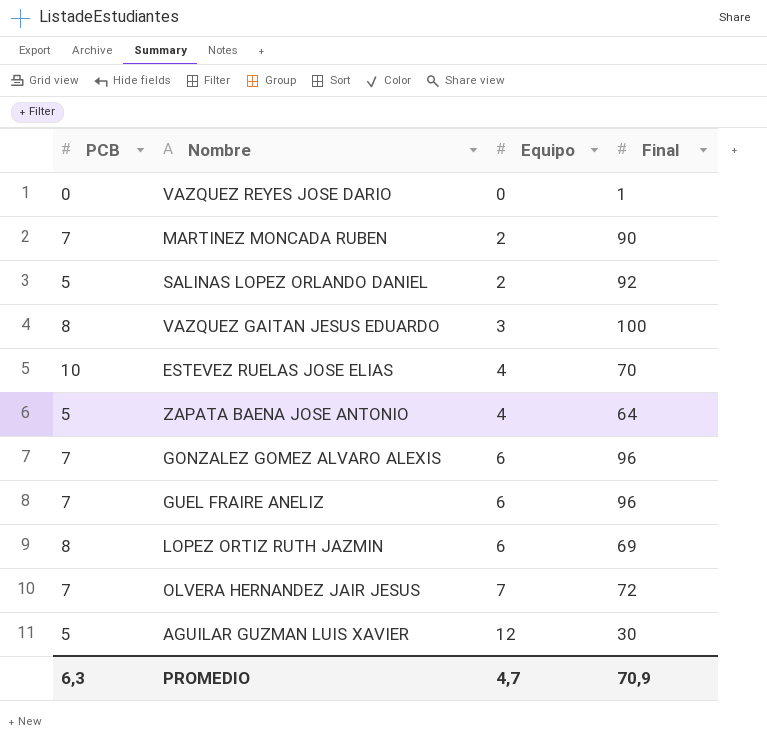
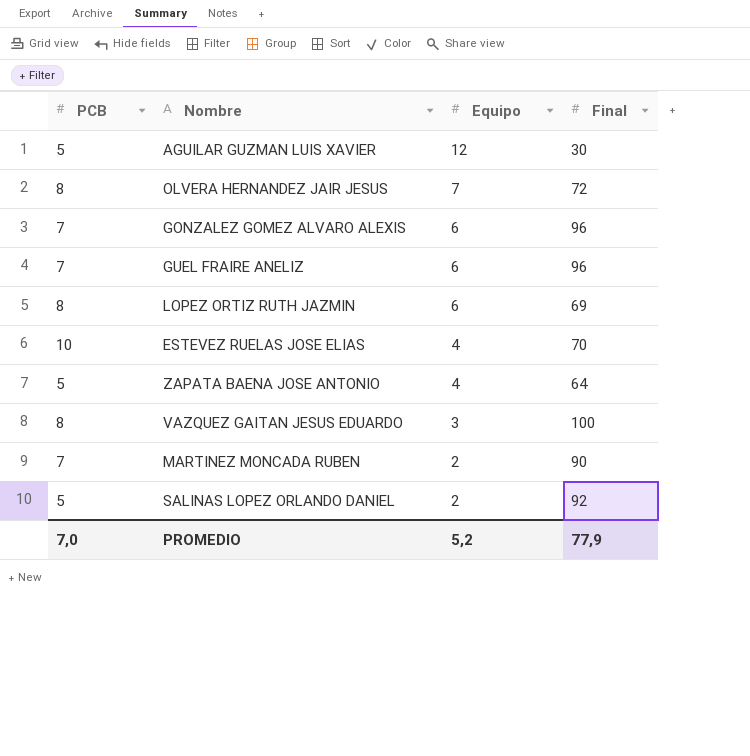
row order: Equipo ascending -> Equipo descending
row VAZQUEZ REYES JOSE DARIO: 0 | 0 | 1 -> none
OLVERA HERNANDEZ JAIR JESUS | PCB: 7 -> 8
PROMEDIO | PCB: 6,3 -> 7,0
PROMEDIO | Equipo: 4,7 -> 5,2
PROMEDIO | Final: 70,9 -> 77,9

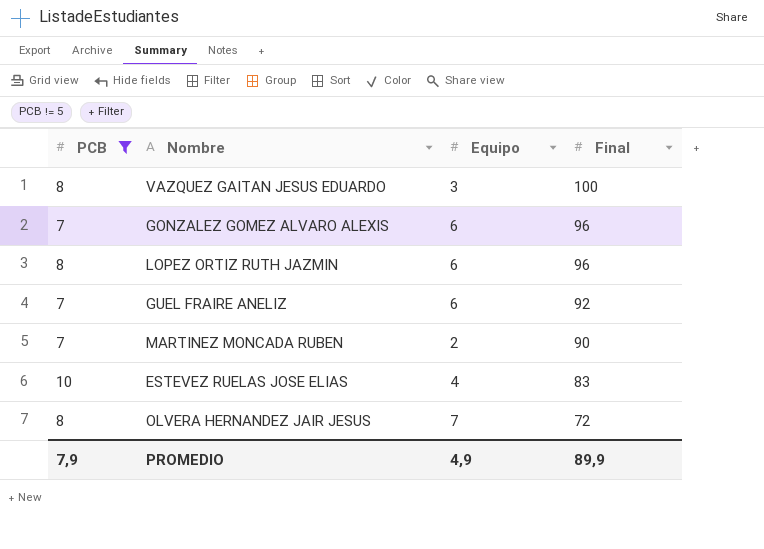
filter: none -> PCB != 5
row order: Equipo descending -> Final descending
LOPEZ ORTIZ RUTH JAZMIN | Final: 69 -> 96
GUEL FRAIRE ANELIZ | Final: 96 -> 92
ESTEVEZ RUELAS JOSE ELIAS | Final: 70 -> 83
PROMEDIO | PCB: 7,0 -> 7,9
PROMEDIO | Equipo: 5,2 -> 4,9
PROMEDIO | Final: 77,9 -> 89,9

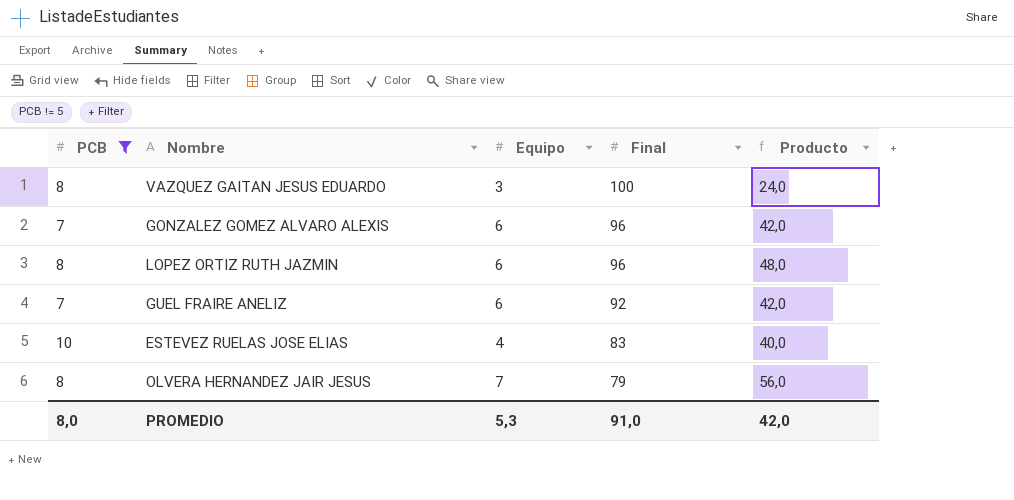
column Producto | formula: none -> [PCB] * [Equipo]
row MARTINEZ MONCADA RUBEN: 7 | 2 | 90 -> none
OLVERA HERNANDEZ JAIR JESUS | Final: 72 -> 79
PROMEDIO | PCB: 7,9 -> 8,0
PROMEDIO | Equipo: 4,9 -> 5,3
PROMEDIO | Final: 89,9 -> 91,0

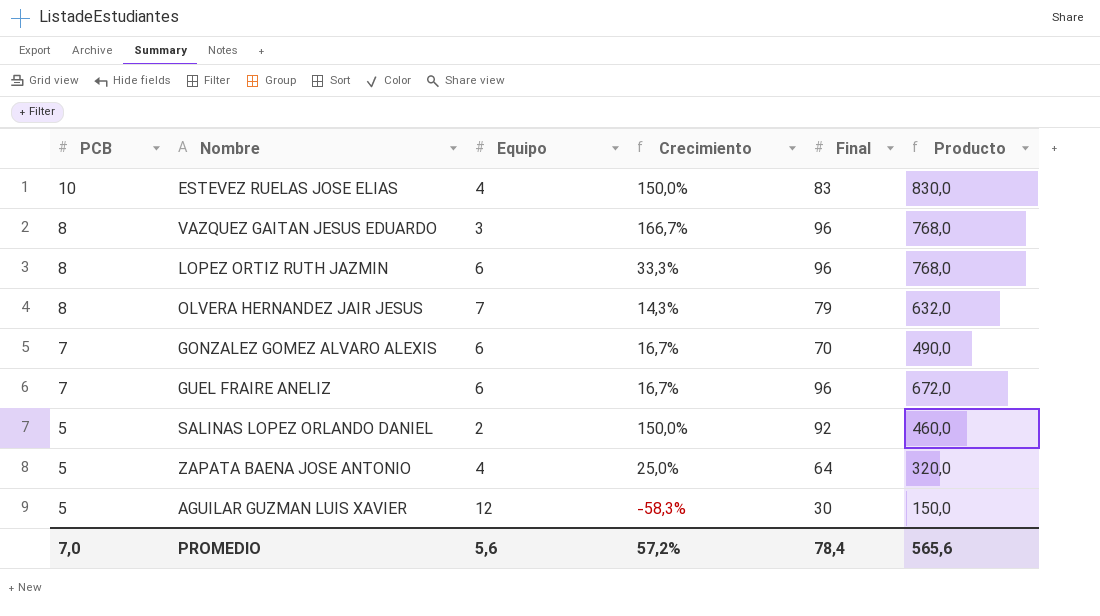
filter: PCB != 5 -> none
row order: Final descending -> PCB descending
column Crecimiento | formula: none -> ([PCB] - [Equipo]) / [Equipo]
column Producto | formula: [PCB] * [Equipo] -> [PCB] * [Final]
VAZQUEZ GAITAN JESUS EDUARDO | Final: 100 -> 96
GONZALEZ GOMEZ ALVARO ALEXIS | Final: 96 -> 70
GUEL FRAIRE ANELIZ | Final: 92 -> 96
PROMEDIO | PCB: 8,0 -> 7,0
PROMEDIO | Equipo: 5,3 -> 5,6
PROMEDIO | Final: 91,0 -> 78,4
PROMEDIO | Producto: 42,0 -> 565,6

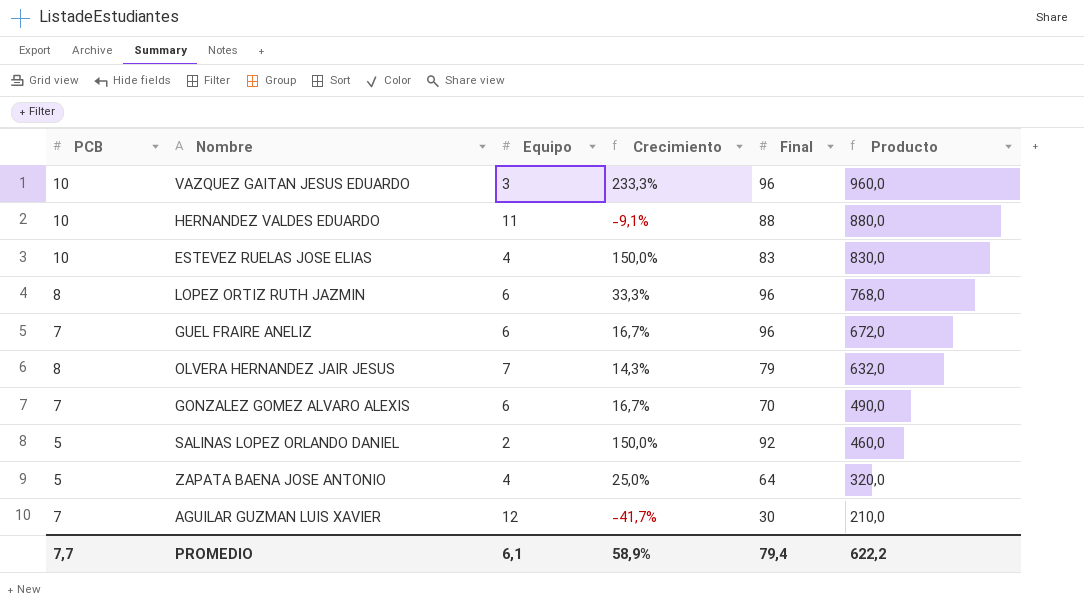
row order: PCB descending -> Producto descending
VAZQUEZ GAITAN JESUS EDUARDO | PCB: 8 -> 10
VAZQUEZ GAITAN JESUS EDUARDO | Crecimiento: 166,7% -> 233,3%
VAZQUEZ GAITAN JESUS EDUARDO | Producto: 768,0 -> 960,0
row HERNANDEZ VALDES EDUARDO: none -> 10 | 11 | -9,1% | 88 | 880,0
AGUILAR GUZMAN LUIS XAVIER | PCB: 5 -> 7
AGUILAR GUZMAN LUIS XAVIER | Crecimiento: -58,3% -> -41,7%
AGUILAR GUZMAN LUIS XAVIER | Producto: 150,0 -> 210,0
PROMEDIO | PCB: 7,0 -> 7,7
PROMEDIO | Equipo: 5,6 -> 6,1
PROMEDIO | Crecimiento: 57,2% -> 58,9%
PROMEDIO | Final: 78,4 -> 79,4
PROMEDIO | Producto: 565,6 -> 622,2

